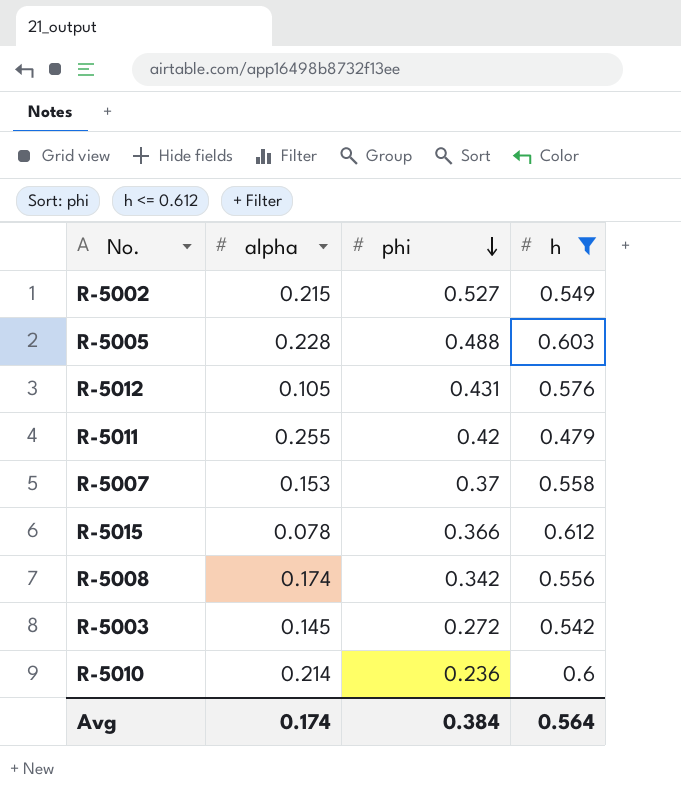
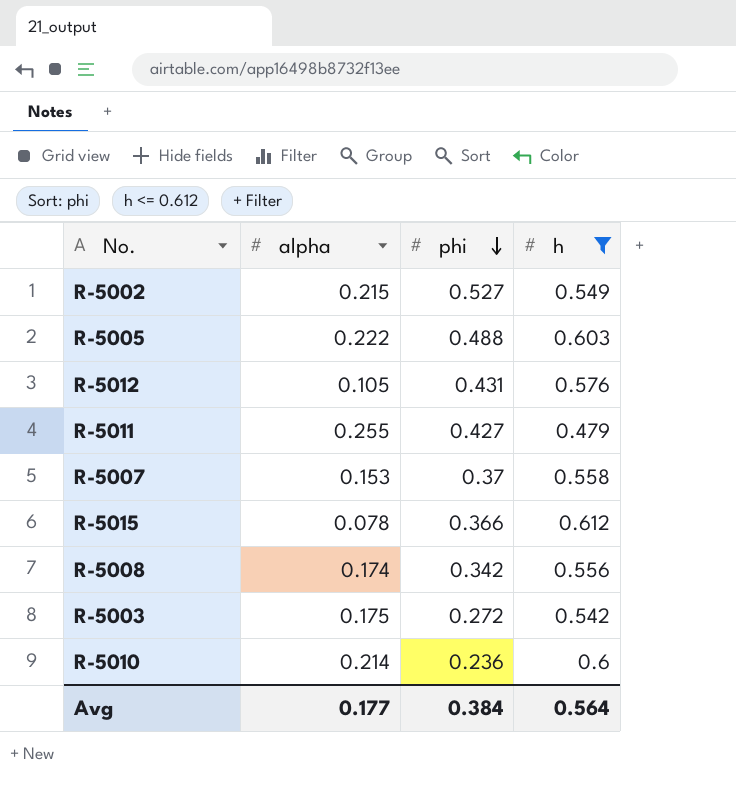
R-5005 | alpha: 0.228 -> 0.222
R-5011 | phi: 0.42 -> 0.427
R-5003 | alpha: 0.145 -> 0.175
Avg | alpha: 0.174 -> 0.177

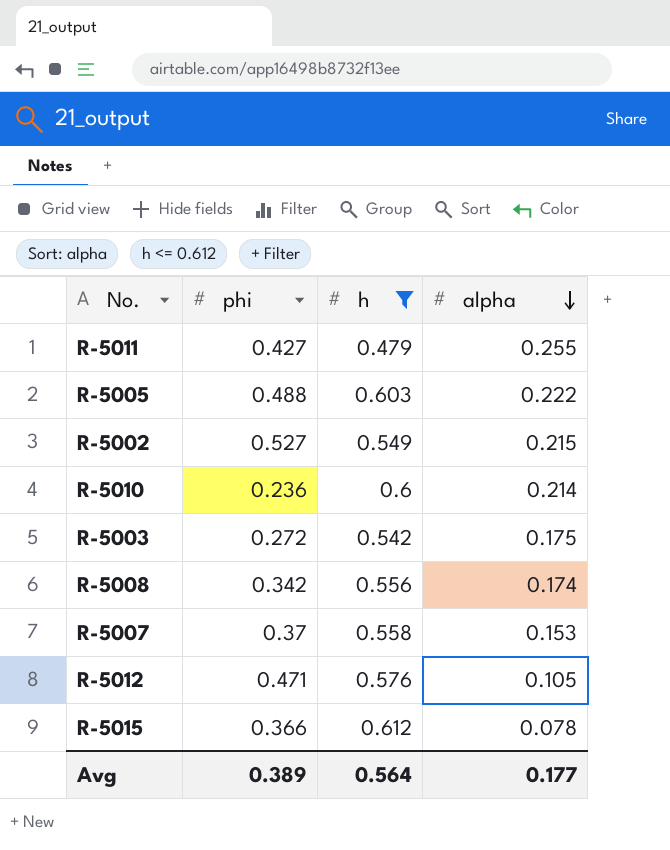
row order: phi descending -> alpha descending
column alpha | position: 2 -> 4
R-5012 | phi: 0.431 -> 0.471
Avg | phi: 0.384 -> 0.389

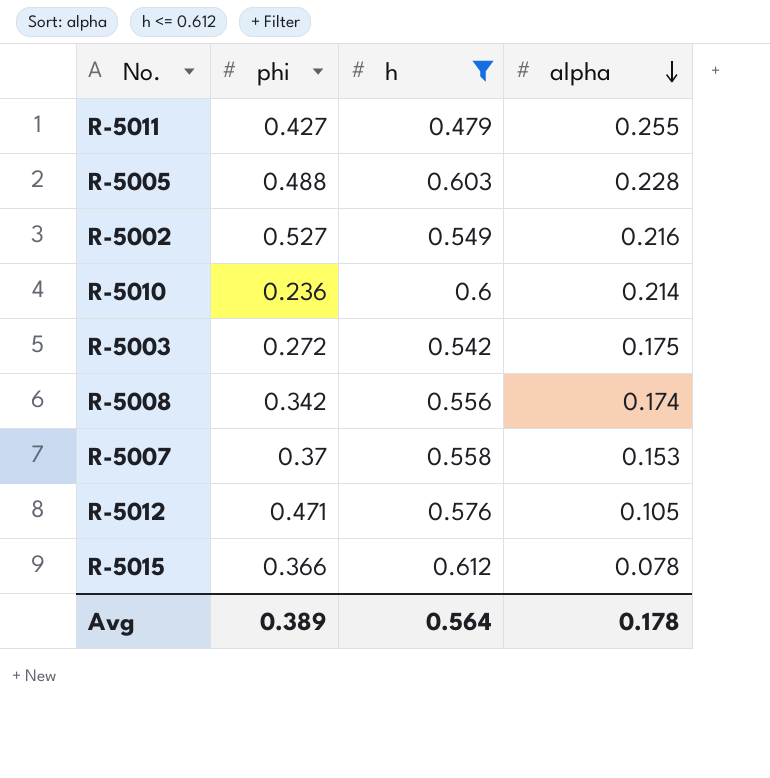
R-5005 | alpha: 0.222 -> 0.228
R-5002 | alpha: 0.215 -> 0.216
Avg | alpha: 0.177 -> 0.178

